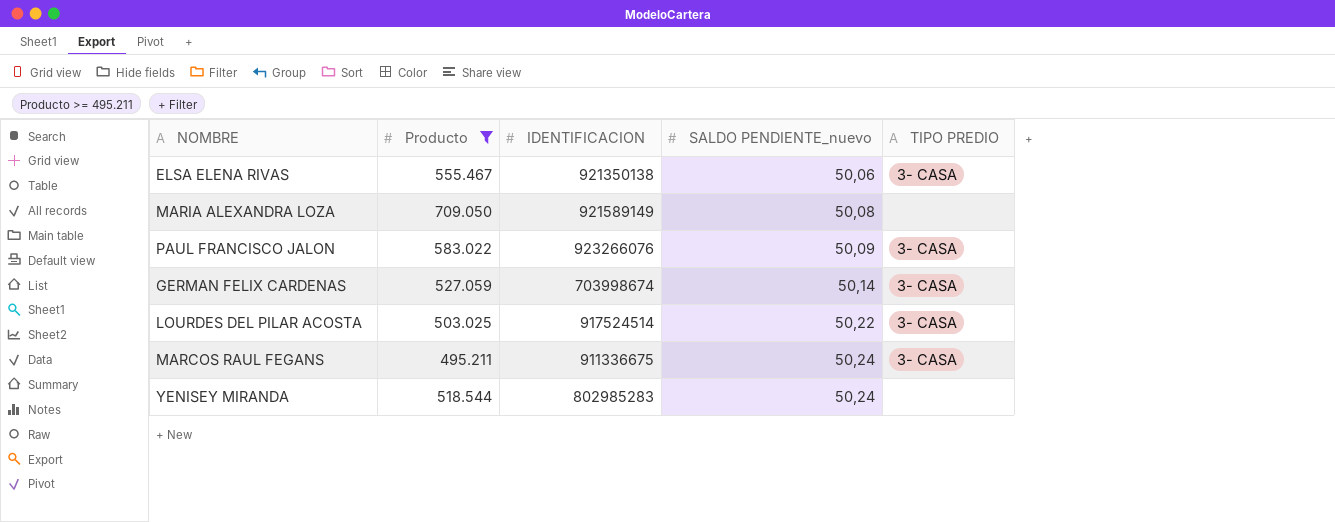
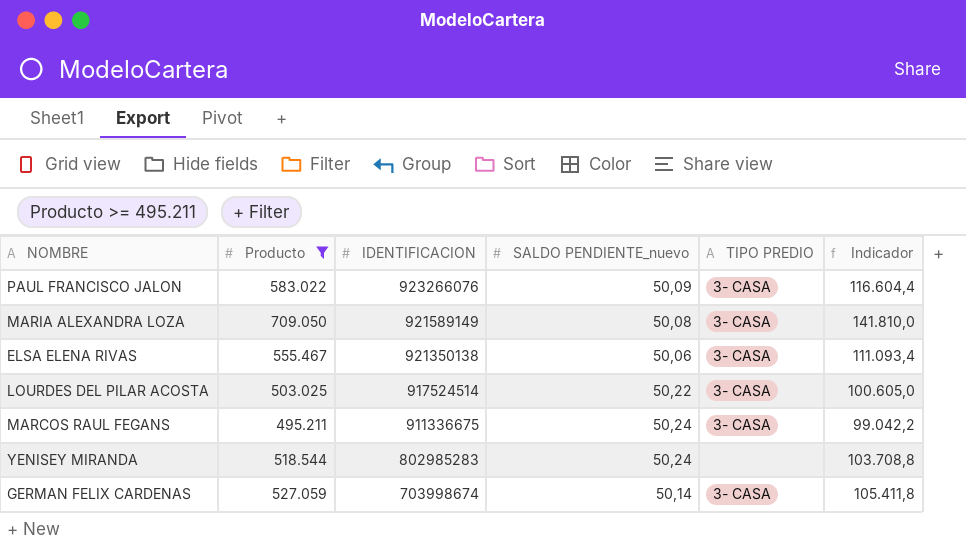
row order: SALDO PENDIENTE_nuevo ascending -> IDENTIFICACION descending
column Indicador | formula: none -> [Producto] * 0,2
MARIA ALEXANDRA LOZA | TIPO PREDIO: none -> 3- CASA

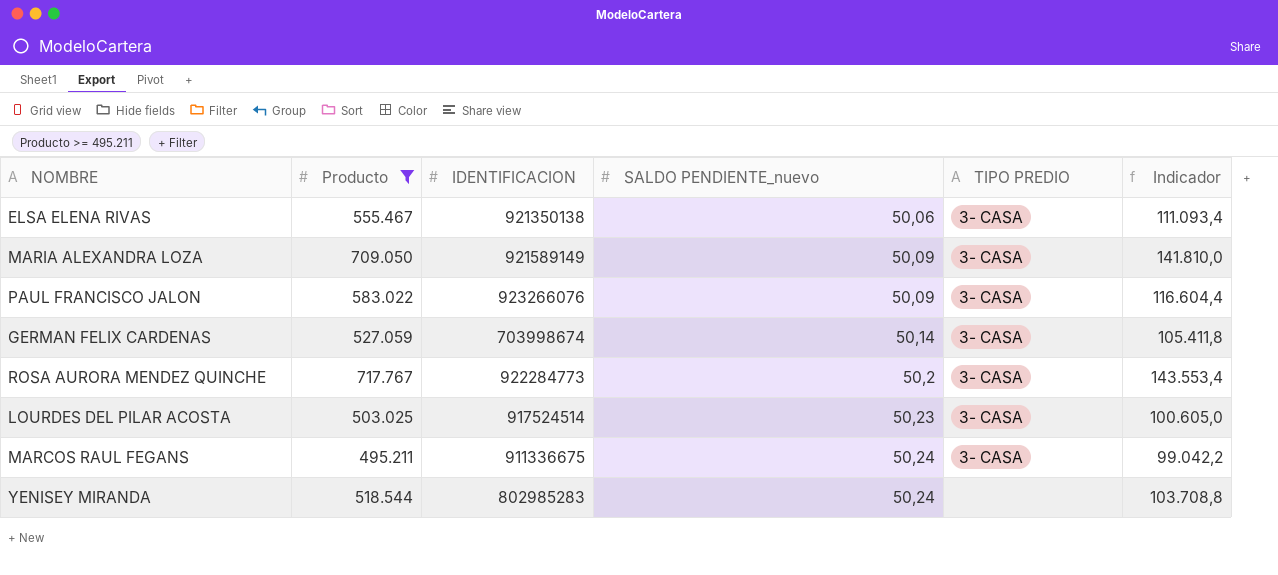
row order: IDENTIFICACION descending -> SALDO PENDIENTE_nuevo ascending
MARIA ALEXANDRA LOZA | SALDO PENDIENTE_nuevo: 50,08 -> 50,09
row ROSA AURORA MENDEZ QUINCHE: none -> 717.767 | 922284773 | 50,2 | 3- CASA | 143.553,4
LOURDES DEL PILAR ACOSTA | SALDO PENDIENTE_nuevo: 50,22 -> 50,23

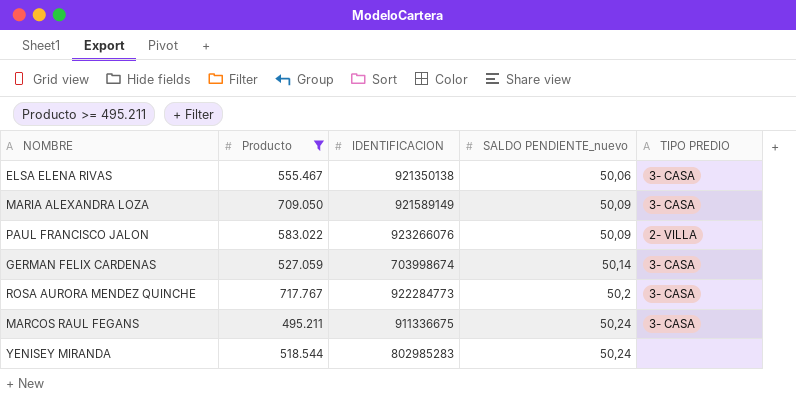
column Indicador | formula: [Producto] * 0,2 -> none
row LOURDES DEL PILAR ACOSTA: 503.025 | 917524514 | 50,23 | 3- CASA | 100.605,0 -> none
PAUL FRANCISCO JALON | TIPO PREDIO: 3- CASA -> 2- VILLA

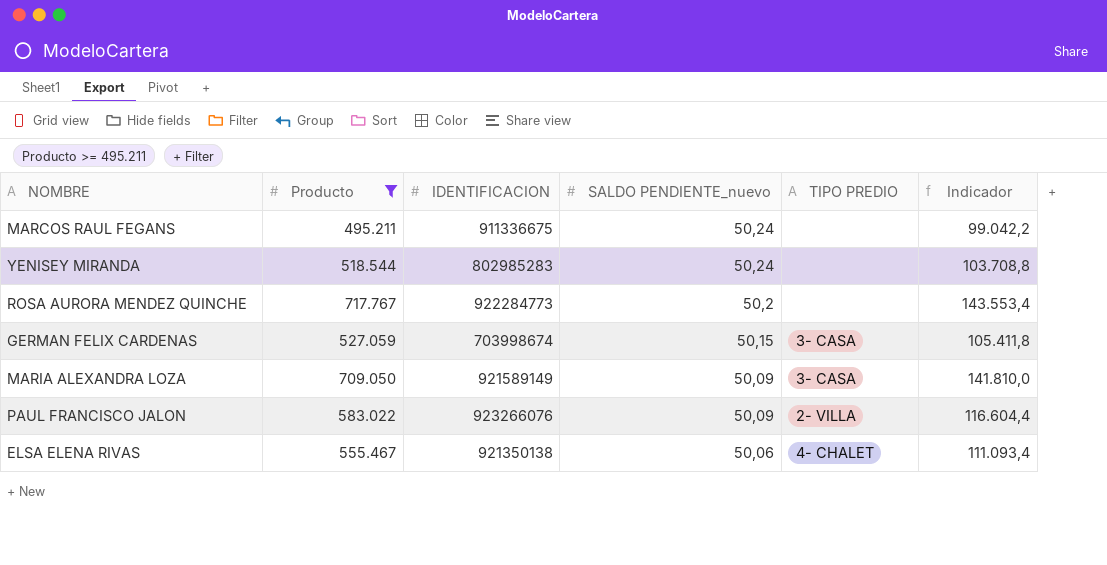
row order: SALDO PENDIENTE_nuevo ascending -> SALDO PENDIENTE_nuevo descending
column Indicador | formula: none -> [Producto] * 0,2
MARCOS RAUL FEGANS | TIPO PREDIO: 3- CASA -> none
ROSA AURORA MENDEZ QUINCHE | TIPO PREDIO: 3- CASA -> none
GERMAN FELIX CARDENAS | SALDO PENDIENTE_nuevo: 50,14 -> 50,15
ELSA ELENA RIVAS | TIPO PREDIO: 3- CASA -> 4- CHALET

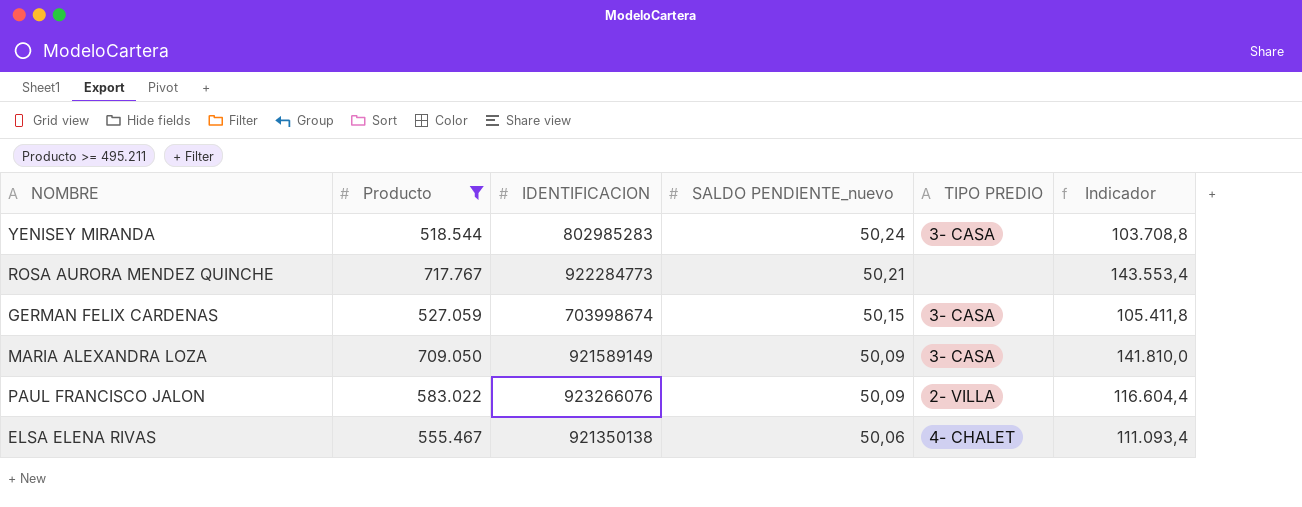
row MARCOS RAUL FEGANS: 495.211 | 911336675 | 50,24 | none | 99.042,2 -> none
YENISEY MIRANDA | TIPO PREDIO: none -> 3- CASA
ROSA AURORA MENDEZ QUINCHE | SALDO PENDIENTE_nuevo: 50,2 -> 50,21

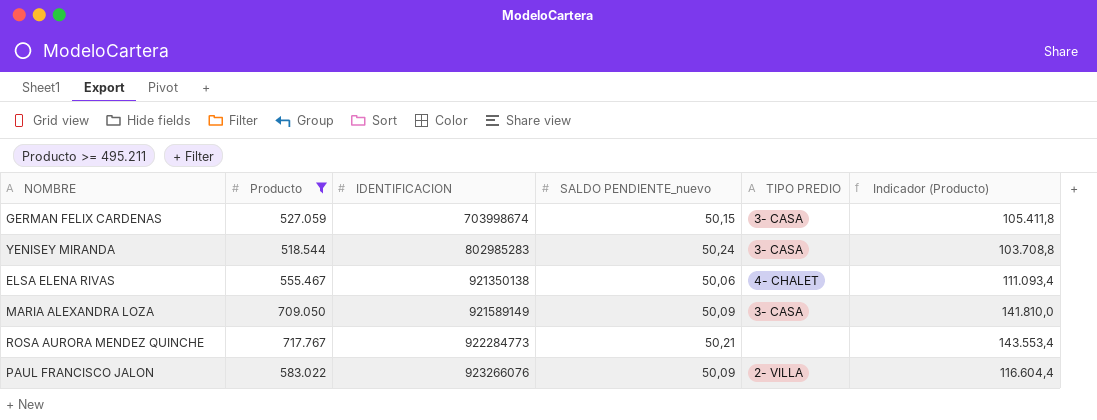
row order: SALDO PENDIENTE_nuevo descending -> IDENTIFICACION ascending
column name: Indicador -> Indicador (Producto)

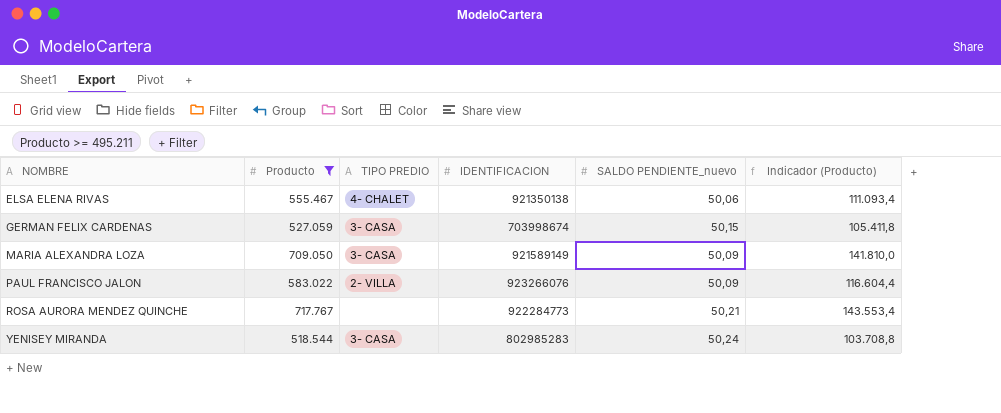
row order: IDENTIFICACION ascending -> NOMBRE ascending
column TIPO PREDIO | position: 5 -> 3

